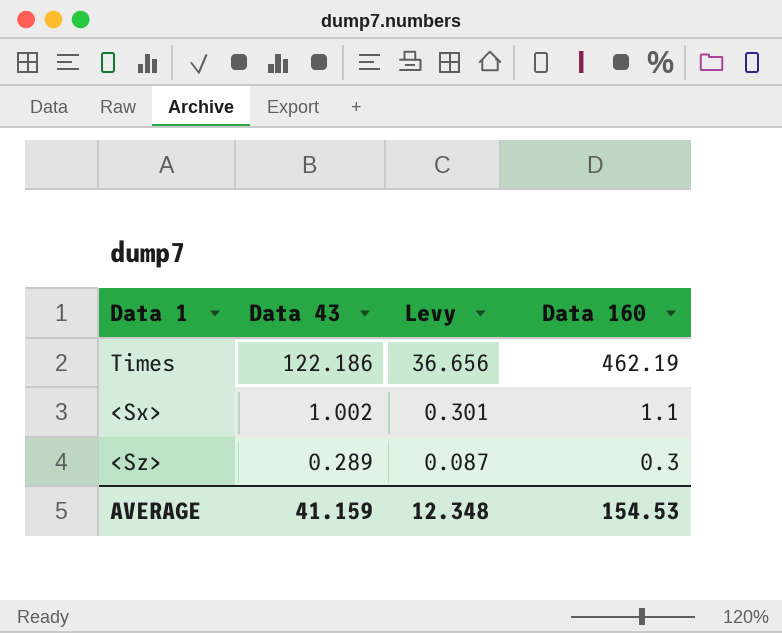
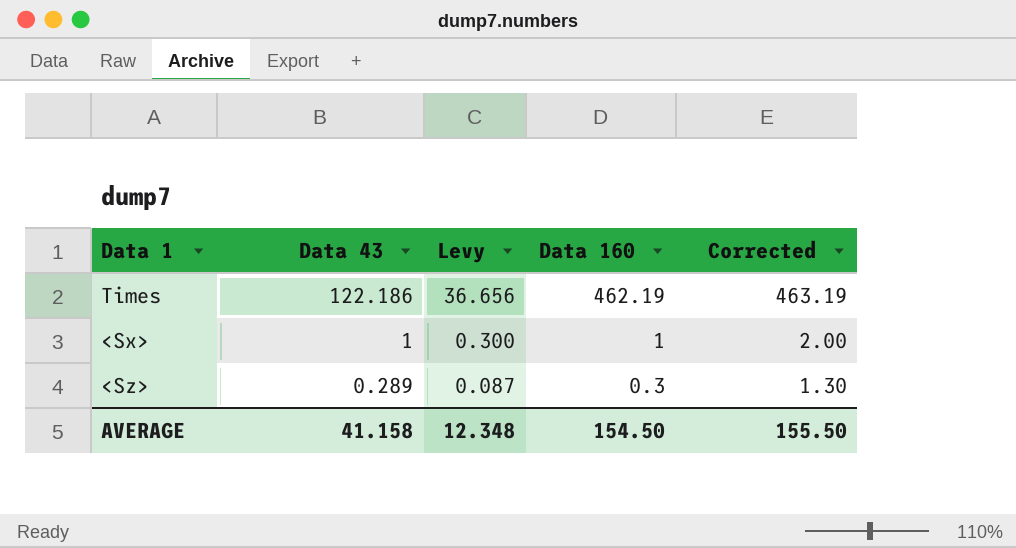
column Corrected | formula: none -> [Data 160] + 1
<Sx> | Data 43: 1.002 -> 1
<Sx> | Levy: 0.301 -> 0.300
<Sx> | Data 160: 1.1 -> 1
AVERAGE | Data 43: 41.159 -> 41.158
AVERAGE | Data 160: 154.53 -> 154.50

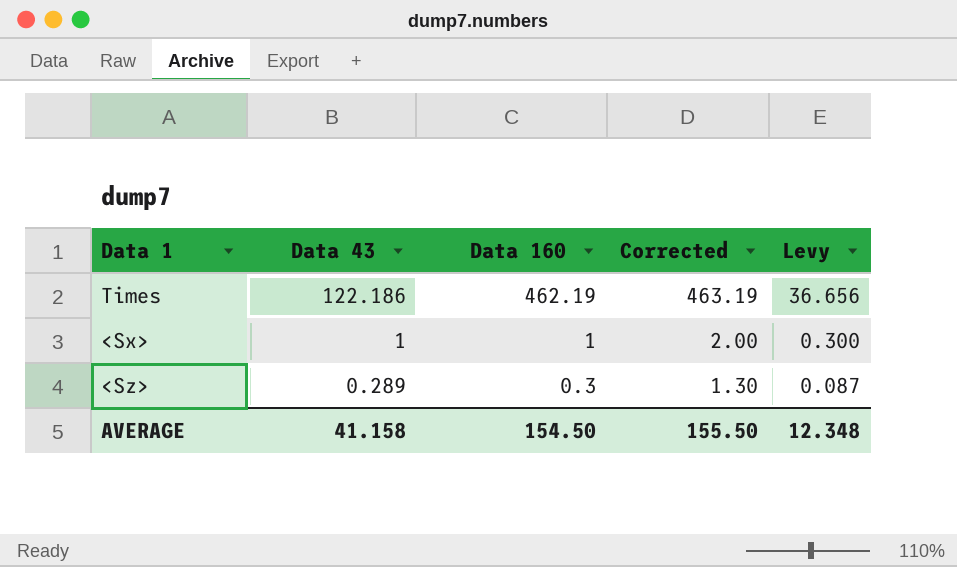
column Levy | position: 3 -> 5

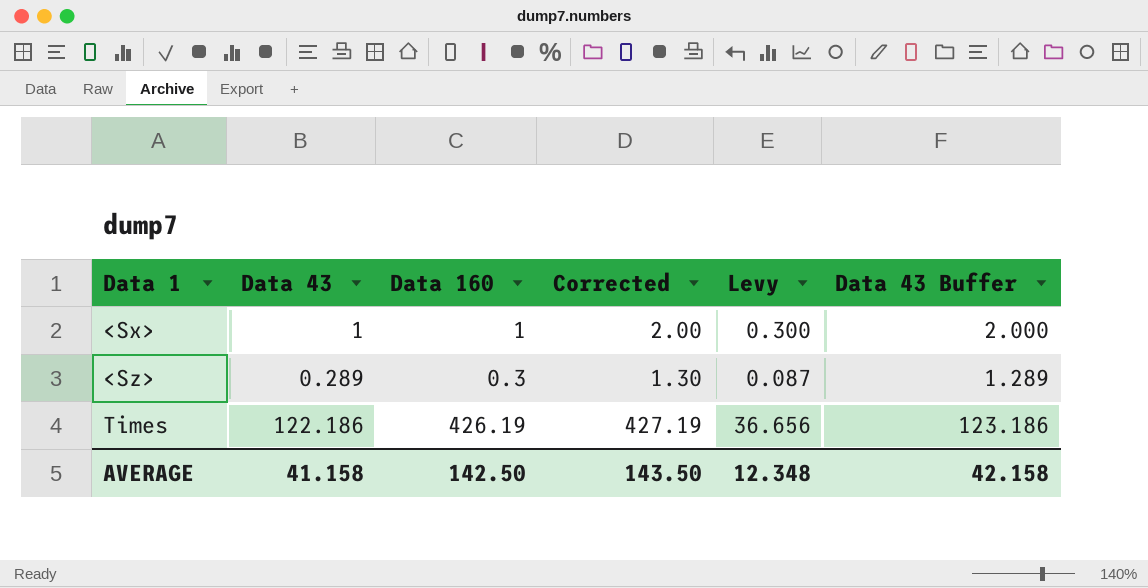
row order: Data 43 descending -> Data 1 ascending
column Data 43 Buffer | formula: none -> [Data 43] + 1
Times | Data 160: 462.19 -> 426.19
Times | Corrected: 463.19 -> 427.19
AVERAGE | Data 160: 154.50 -> 142.50
AVERAGE | Corrected: 155.50 -> 143.50

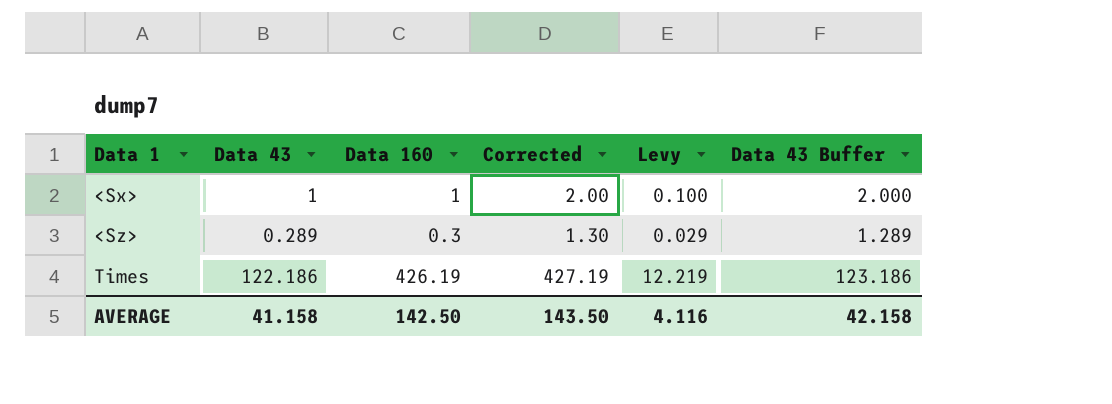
column Levy | formula: [Data 43] * 0.3 -> [Data 43] * 0.1
AVERAGE | Levy: 12.348 -> 4.116

